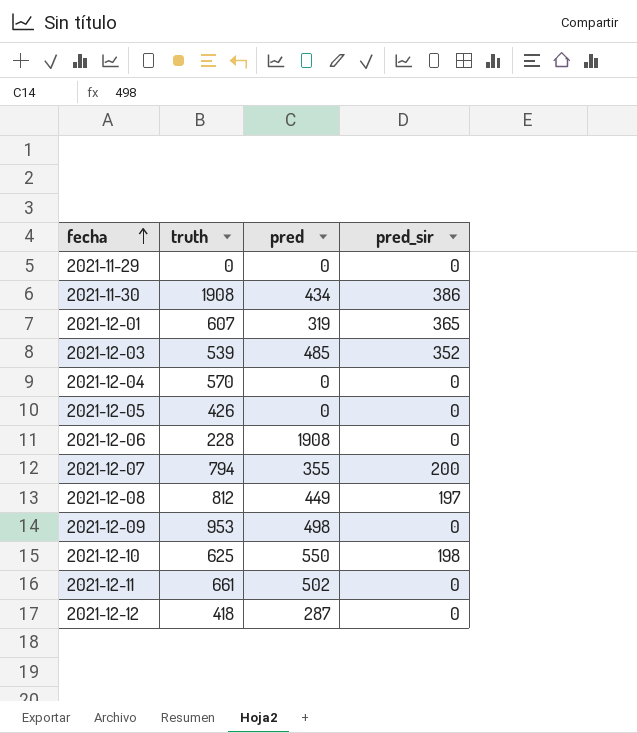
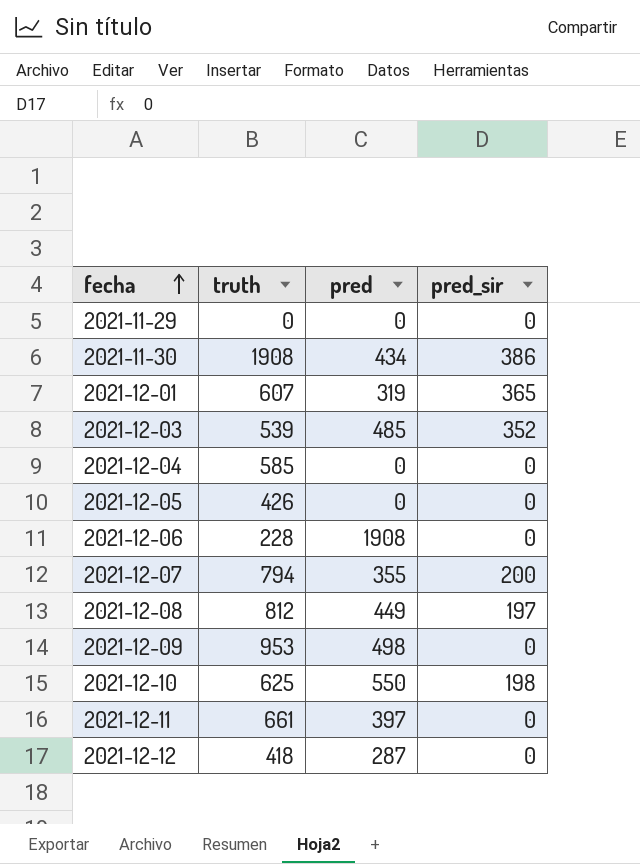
2021-12-04 | truth: 570 -> 585
2021-12-11 | pred: 502 -> 397

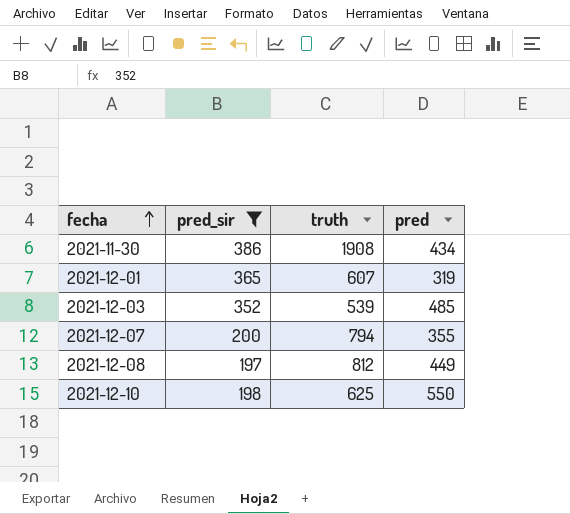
filter: none -> pred_sir != 0
column pred_sir | position: 4 -> 2

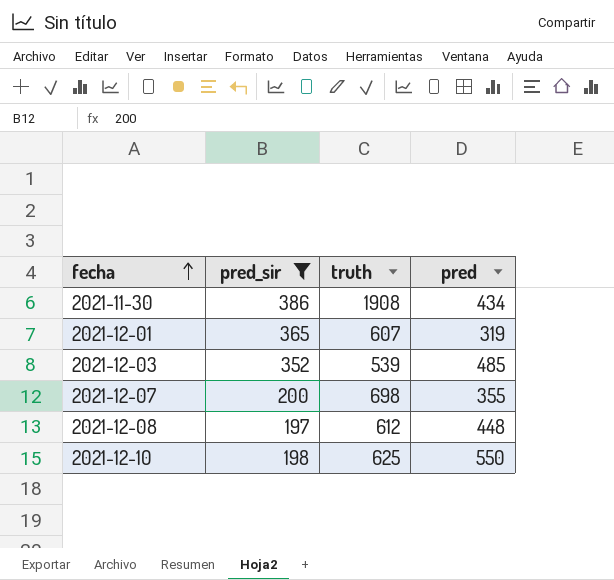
2021-12-07 | truth: 794 -> 698
2021-12-08 | truth: 812 -> 612
2021-12-08 | pred: 449 -> 448

